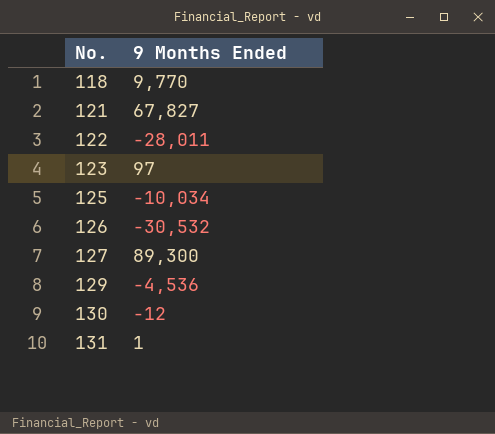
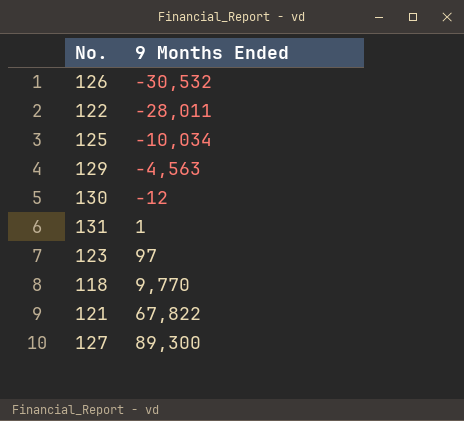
row order: No. ascending -> 9 Months Ended ascending
129 | 9 Months Ended: -4,536 -> -4,563
121 | 9 Months Ended: 67,827 -> 67,822

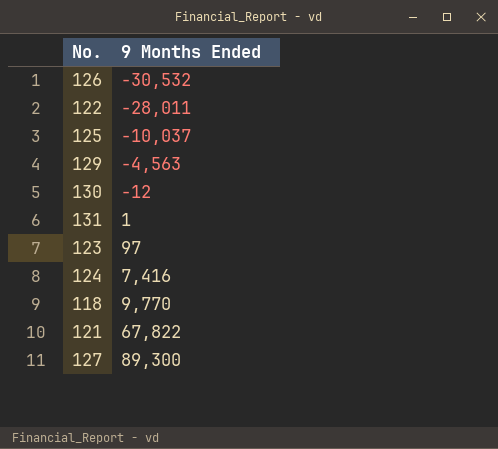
125 | 9 Months Ended: -10,034 -> -10,037
row 124: none -> 7,416

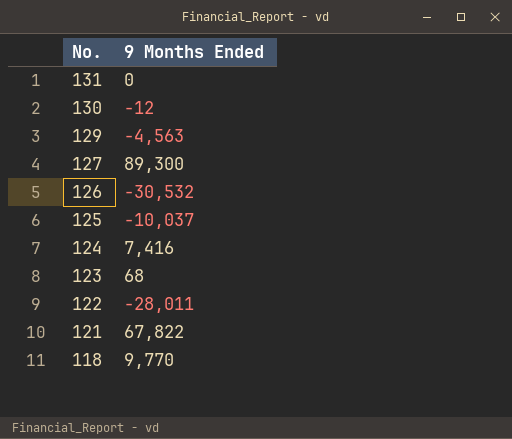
row order: 9 Months Ended ascending -> No. descending
131 | 9 Months Ended: 1 -> 0
123 | 9 Months Ended: 97 -> 68

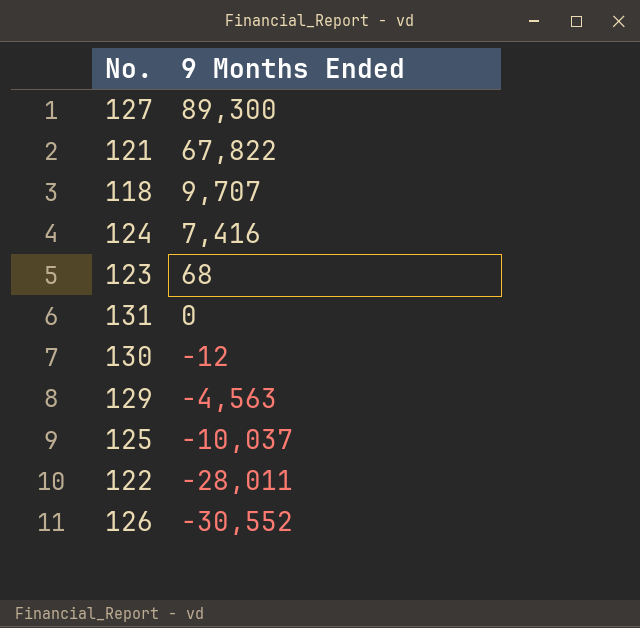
row order: No. descending -> 9 Months Ended descending
118 | 9 Months Ended: 9,770 -> 9,707
126 | 9 Months Ended: -30,532 -> -30,552

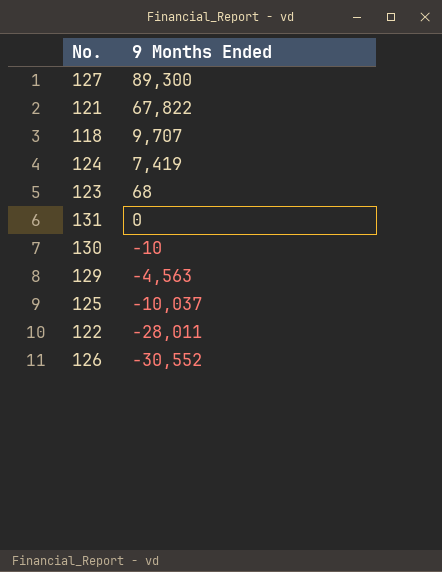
124 | 9 Months Ended: 7,416 -> 7,419
130 | 9 Months Ended: -12 -> -10

